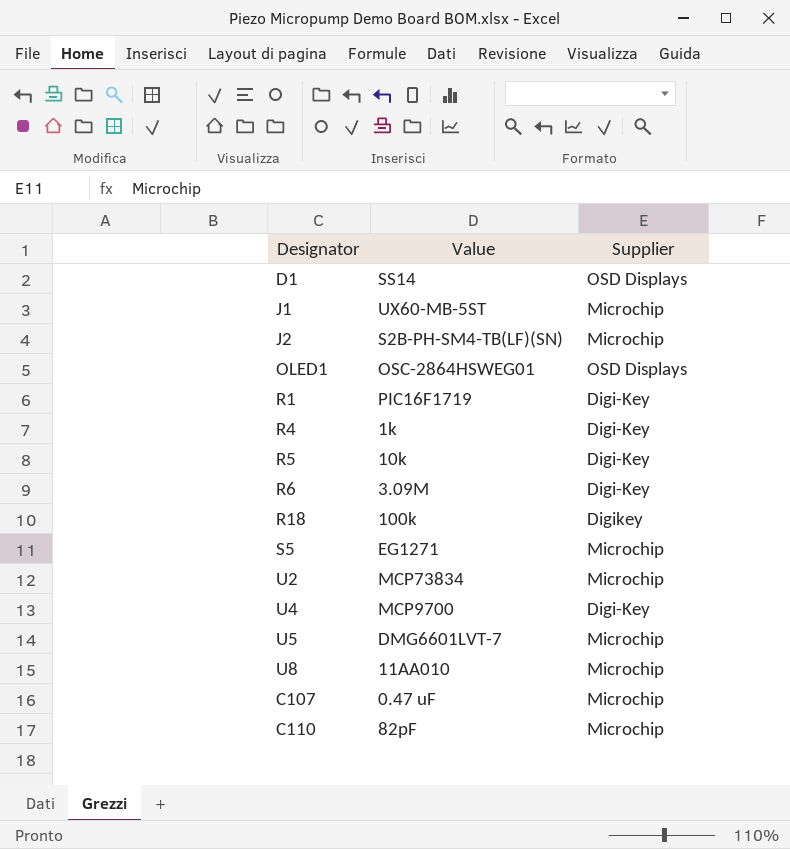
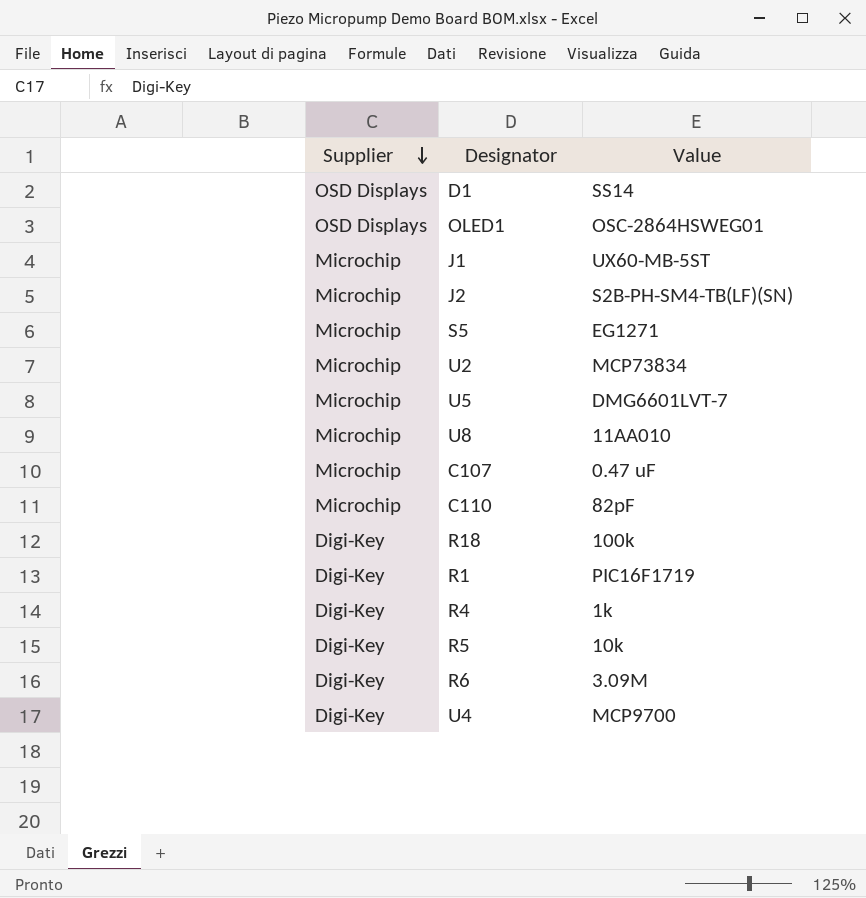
row order: none -> Supplier descending
column Supplier | position: 3 -> 1
R18 | Supplier: Digikey -> Digi-Key

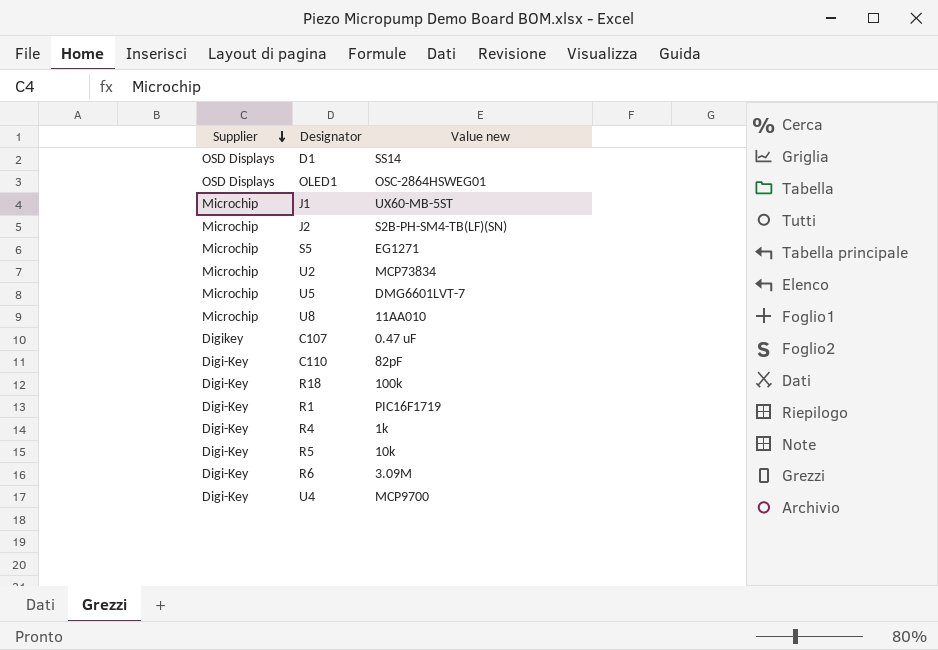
column name: Value -> Value new
C107 | Supplier: Microchip -> Digikey
C110 | Supplier: Microchip -> Digi-Key

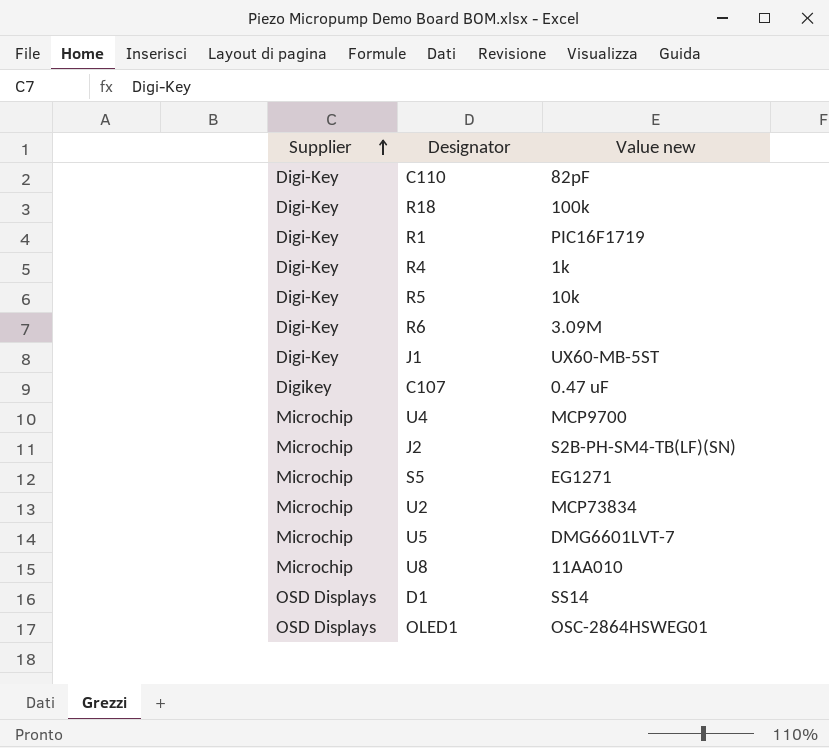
row order: Supplier descending -> Supplier ascending
J1 | Supplier: Microchip -> Digi-Key
U4 | Supplier: Digi-Key -> Microchip

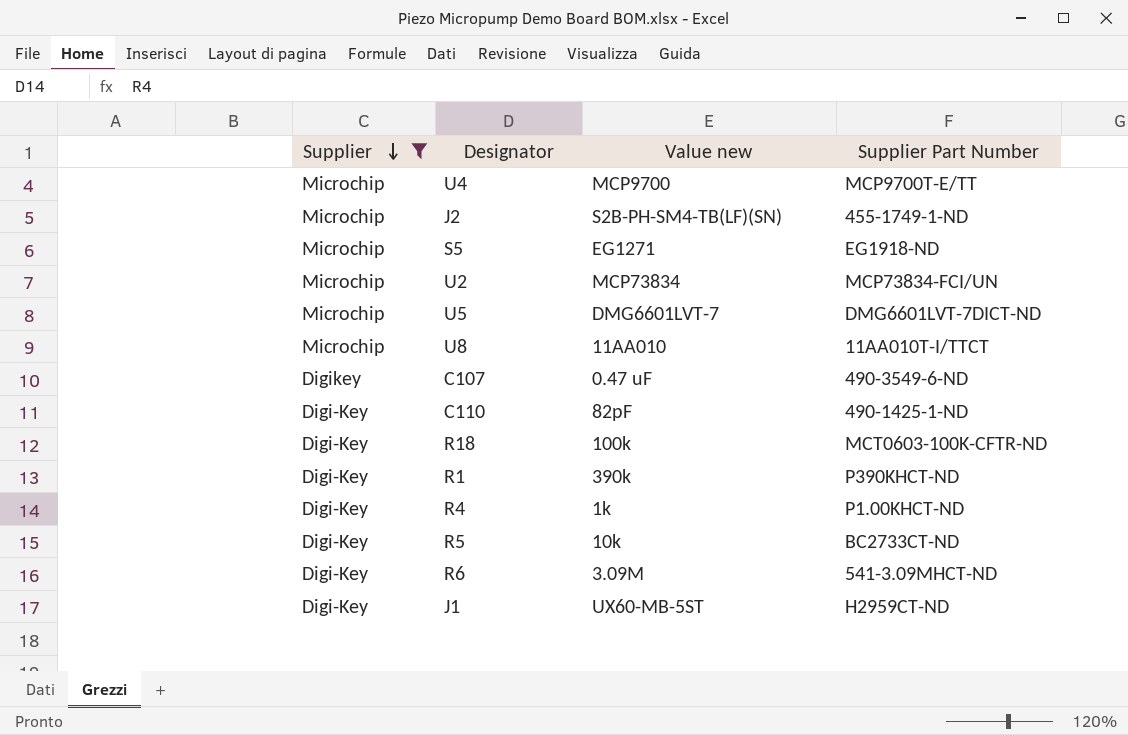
filter: none -> Supplier != OSD Displays
row order: Supplier ascending -> Supplier descending
column Supplier Part Number | position: none -> 4
R1 | Value new: PIC16F1719 -> 390k

